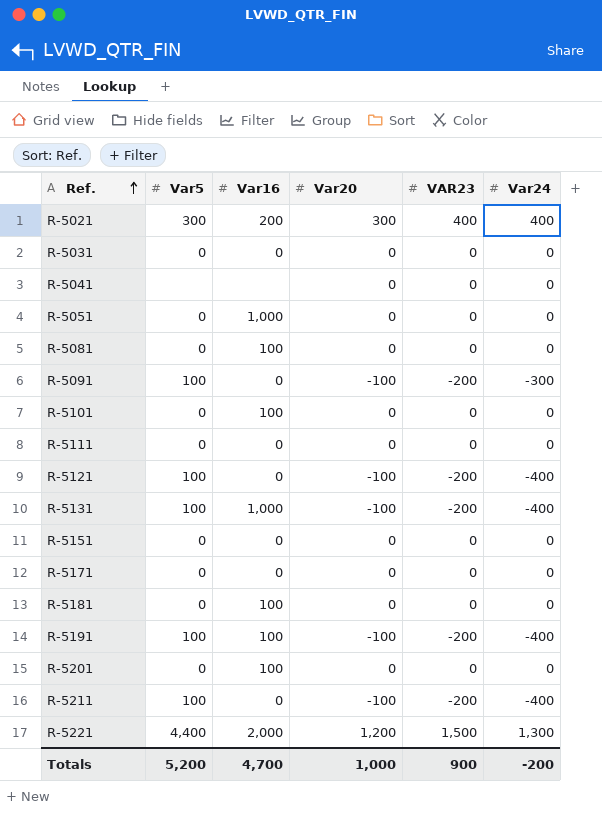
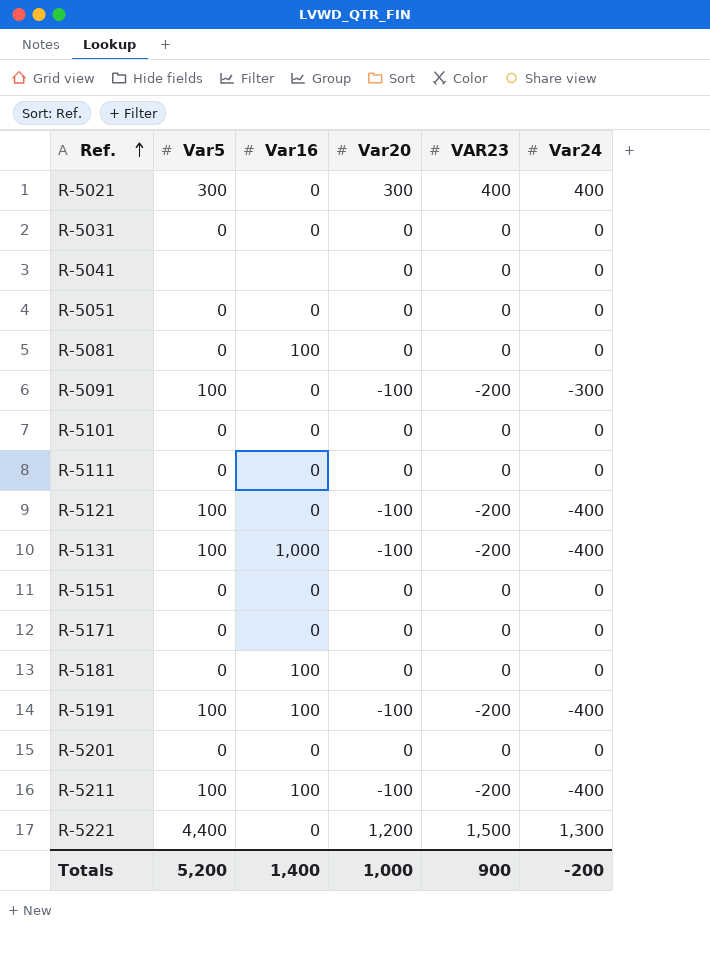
R-5021 | Var16: 200 -> 0
R-5051 | Var16: 1,000 -> 0
R-5101 | Var16: 100 -> 0
R-5201 | Var16: 100 -> 0
R-5211 | Var16: 0 -> 100
R-5221 | Var16: 2,000 -> 0
Totals | Var16: 4,700 -> 1,400

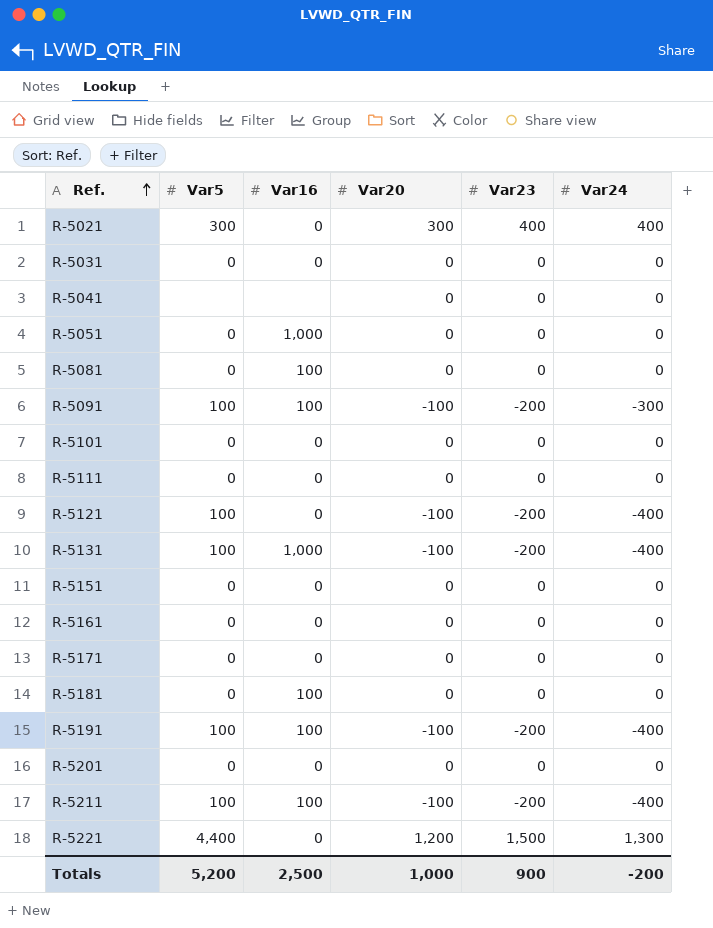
column name: VAR23 -> Var23
R-5051 | Var16: 0 -> 1,000
R-5091 | Var16: 0 -> 100
row R-5161: none -> 0 | 0 | 0 | 0 | 0
Totals | Var16: 1,400 -> 2,500

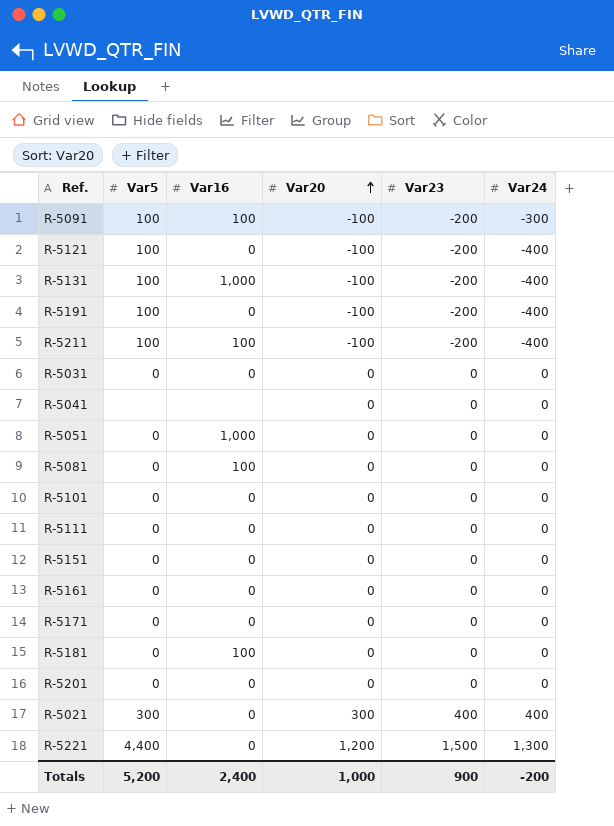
row order: Ref. ascending -> Var20 ascending
R-5191 | Var16: 100 -> 0
Totals | Var16: 2,500 -> 2,400

